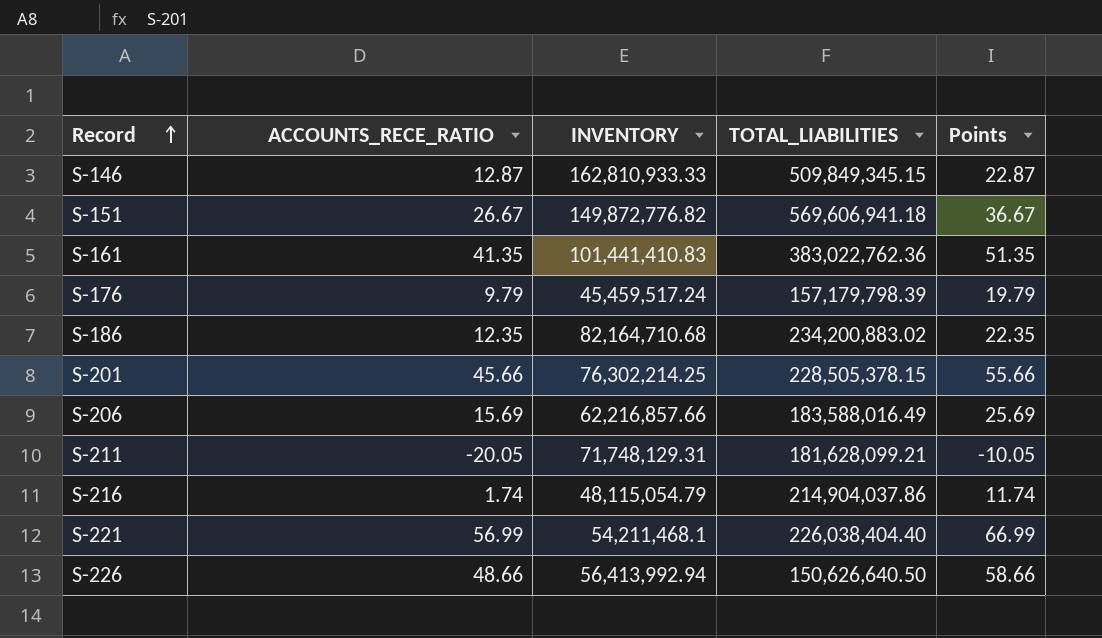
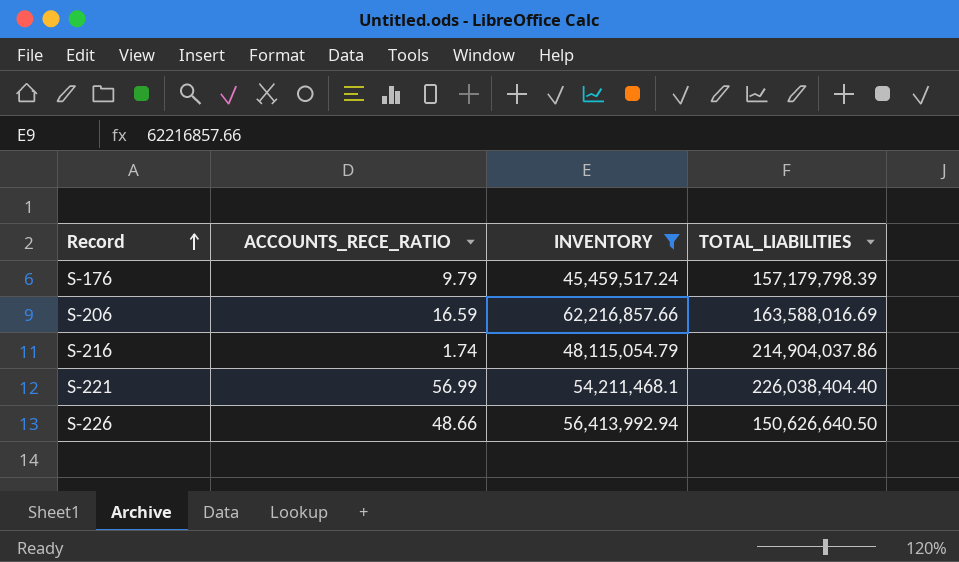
filter: none -> INVENTORY <= 62,216,857.66
column Points | formula: [ACCOUNTS_RECE_RATIO] + 10 -> none
S-206 | ACCOUNTS_RECE_RATIO: 15.69 -> 16.59
S-206 | TOTAL_LIABILITIES: 183,588,016.49 -> 163,588,016.69

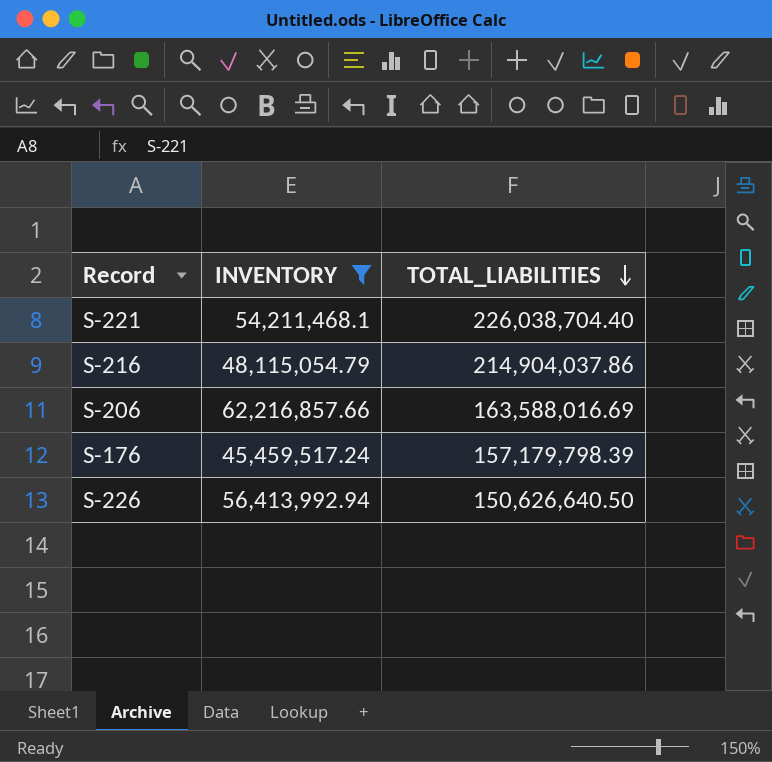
row order: Record ascending -> TOTAL_LIABILITIES descending
column ACCOUNTS_RECE_RATIO | position: 2 -> none
S-221 | TOTAL_LIABILITIES: 226,038,404.40 -> 226,038,704.40

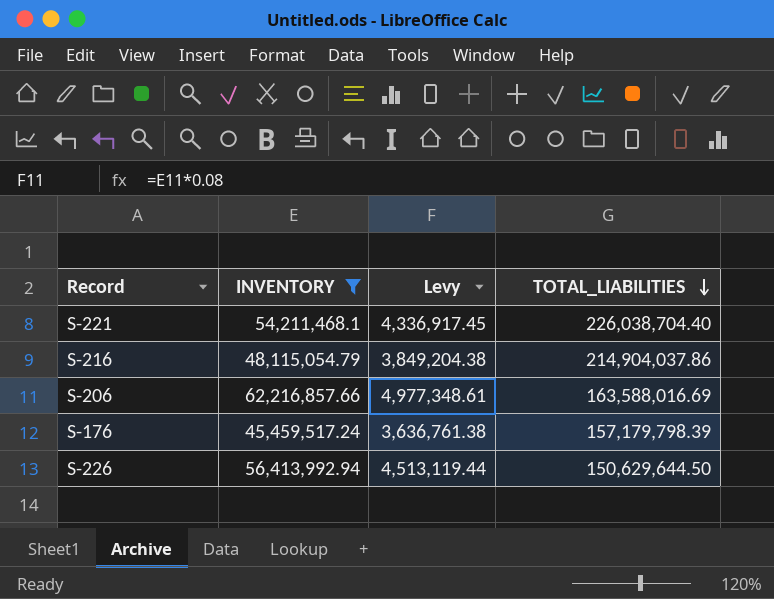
column Levy | formula: none -> [INVENTORY] * 0.08
S-226 | TOTAL_LIABILITIES: 150,626,640.50 -> 150,629,644.50

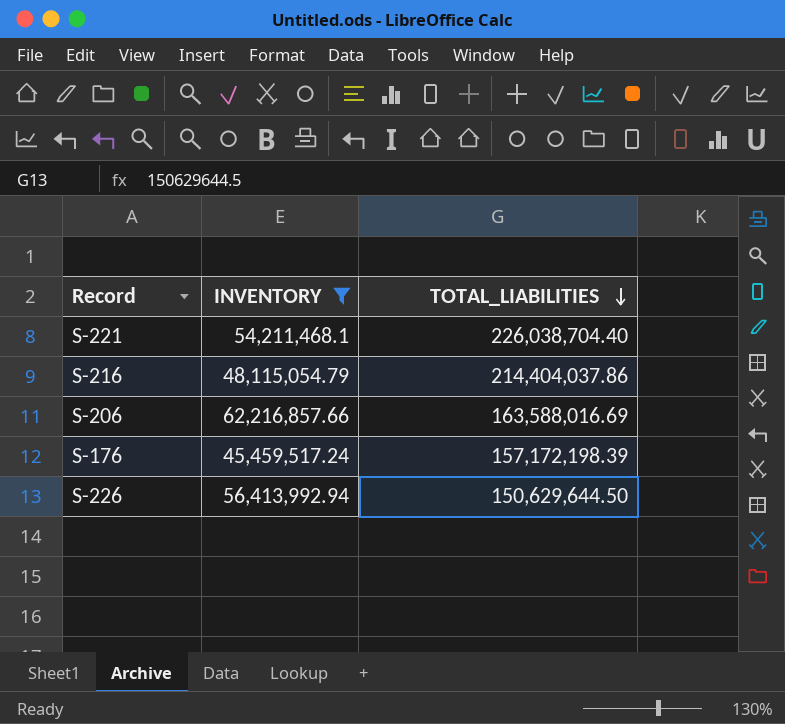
column Levy | formula: [INVENTORY] * 0.08 -> none
S-216 | TOTAL_LIABILITIES: 214,904,037.86 -> 214,404,037.86
S-176 | TOTAL_LIABILITIES: 157,179,798.39 -> 157,172,198.39

